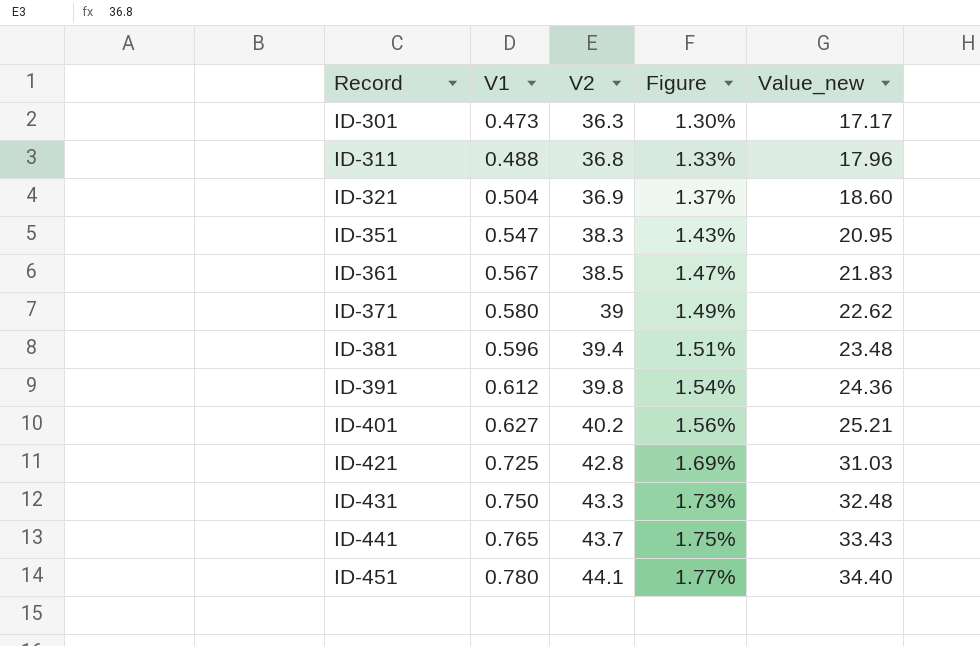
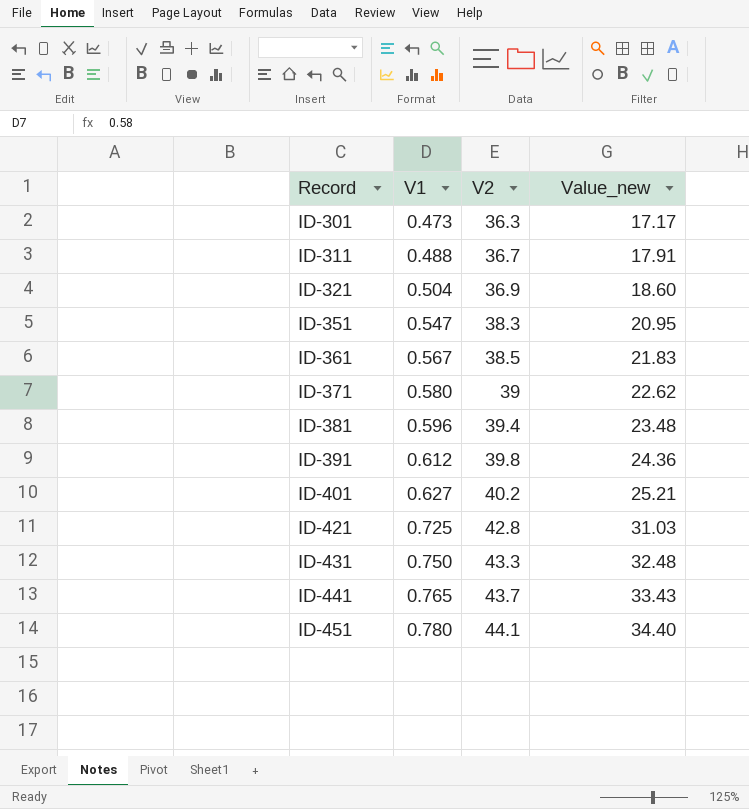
column Figure | formula: [V1] / [V2] -> none
ID-311 | V2: 36.8 -> 36.7
ID-311 | Value_new: 17.96 -> 17.91

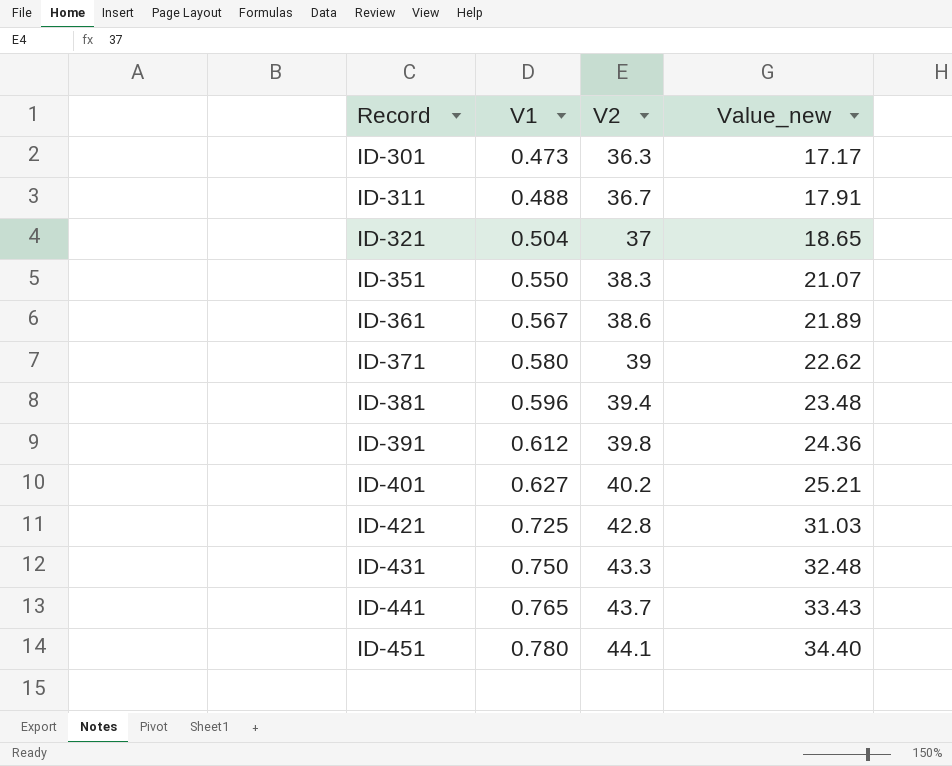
ID-321 | V2: 36.9 -> 37
ID-321 | Value_new: 18.60 -> 18.65
ID-351 | V1: 0.547 -> 0.550
ID-351 | Value_new: 20.95 -> 21.07
ID-361 | V2: 38.5 -> 38.6
ID-361 | Value_new: 21.83 -> 21.89

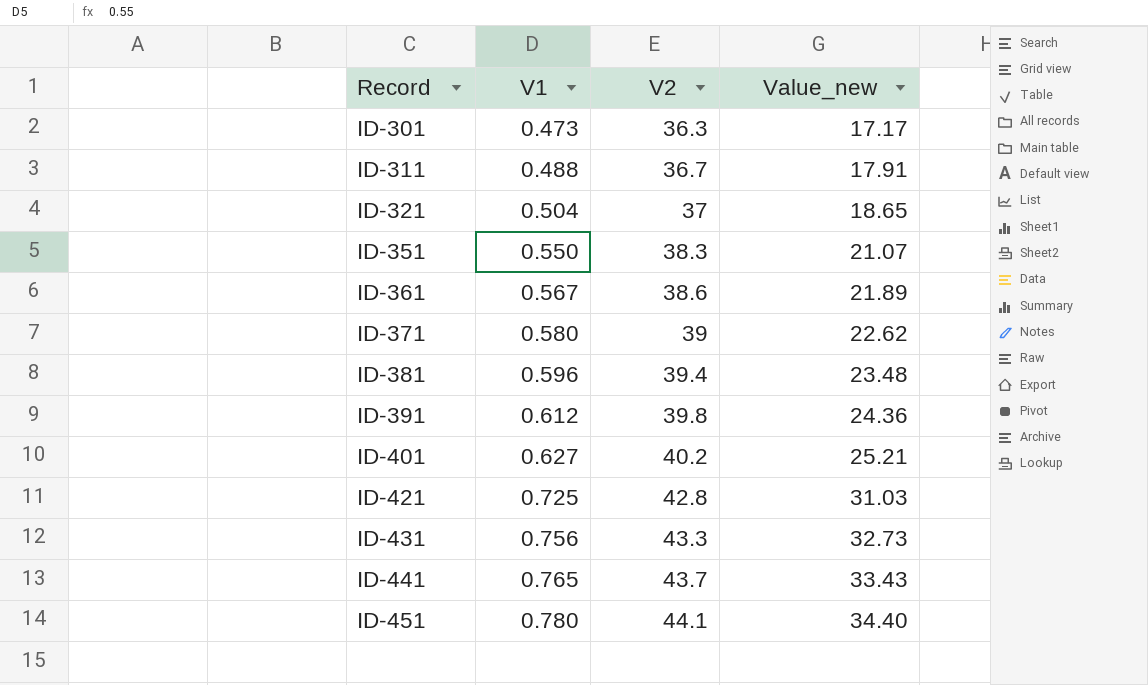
ID-431 | V1: 0.750 -> 0.756
ID-431 | Value_new: 32.48 -> 32.73

